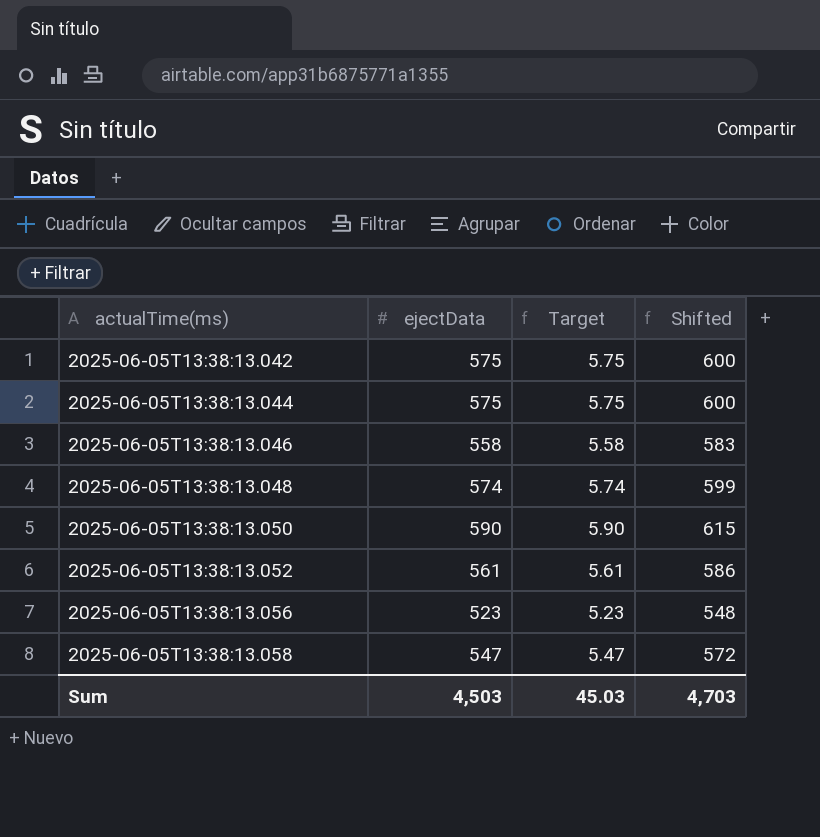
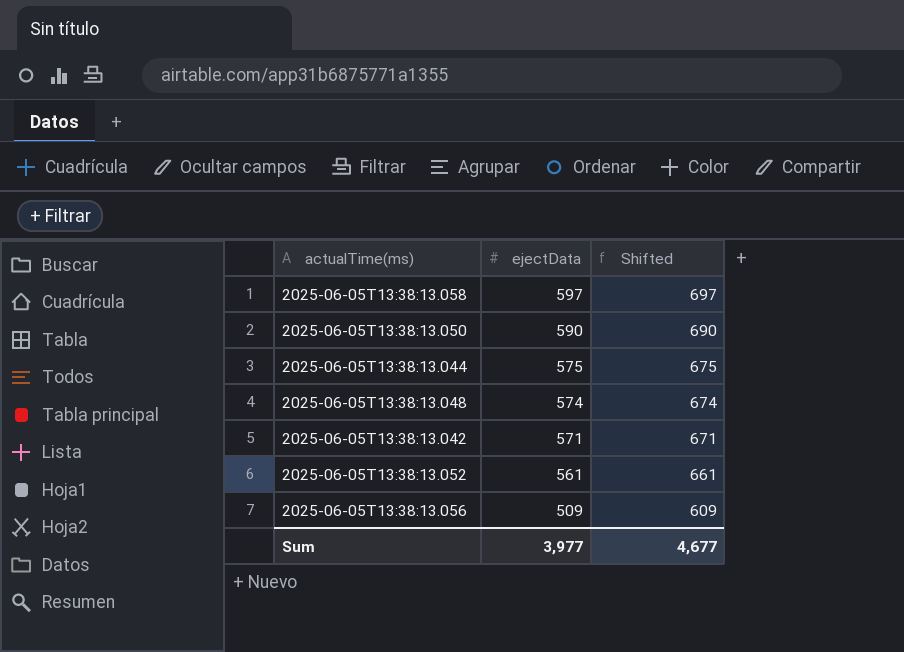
row order: actualTime(ms) ascending -> ejectData descending
column Target | formula: [ejectData] * 0.01 -> none
column Shifted | formula: [ejectData] + 25 -> [ejectData] + 100
row 2025-06-05T13:38:13.046: 558 | 5.58 | 583 -> none
2025-06-05T13:38:13.058 | ejectData: 547 -> 597
2025-06-05T13:38:13.042 | ejectData: 575 -> 571
2025-06-05T13:38:13.056 | ejectData: 523 -> 509
Sum | ejectData: 4,503 -> 3,977
Sum | Shifted: 4,703 -> 4,677

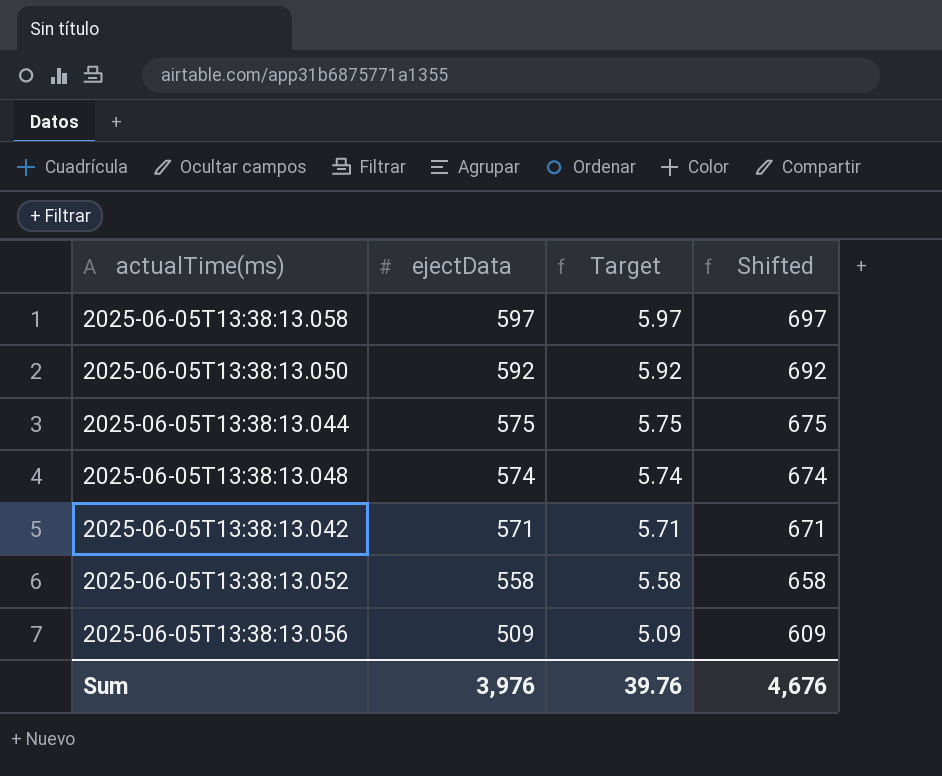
column Target | formula: none -> [ejectData] * 0.01
2025-06-05T13:38:13.050 | ejectData: 590 -> 592
2025-06-05T13:38:13.050 | Shifted: 690 -> 692
2025-06-05T13:38:13.052 | ejectData: 561 -> 558
2025-06-05T13:38:13.052 | Shifted: 661 -> 658
Sum | ejectData: 3,977 -> 3,976
Sum | Shifted: 4,677 -> 4,676

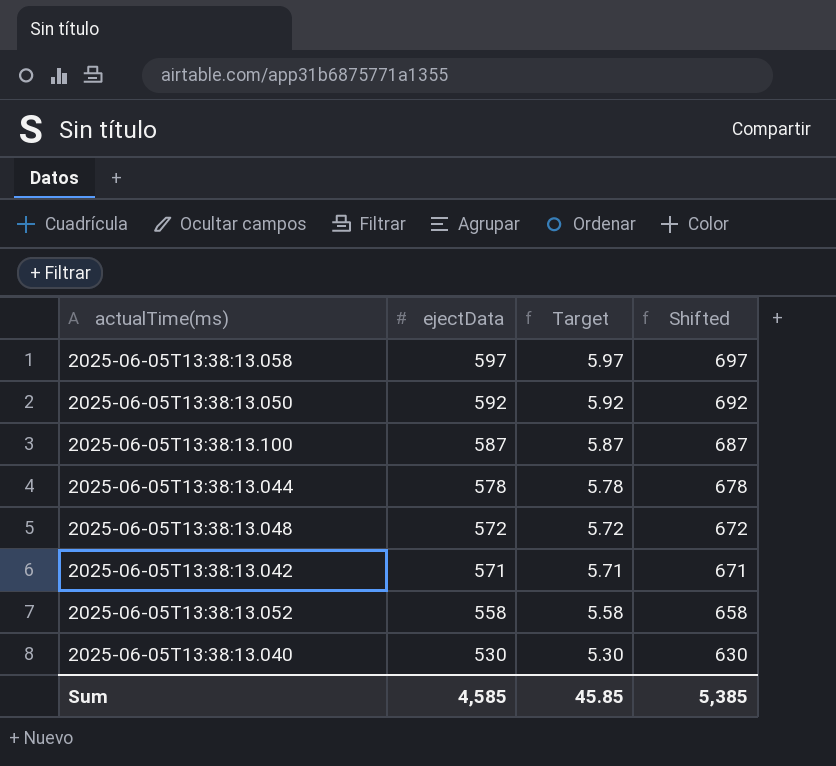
row 2025-06-05T13:38:13.056: 509 | 5.09 | 609 -> none
row 2025-06-05T13:38:13.100: none -> 587 | 5.87 | 687
2025-06-05T13:38:13.044 | ejectData: 575 -> 578
2025-06-05T13:38:13.044 | Target: 5.75 -> 5.78
2025-06-05T13:38:13.044 | Shifted: 675 -> 678
2025-06-05T13:38:13.048 | ejectData: 574 -> 572
2025-06-05T13:38:13.048 | Target: 5.74 -> 5.72
2025-06-05T13:38:13.048 | Shifted: 674 -> 672
row 2025-06-05T13:38:13.040: none -> 530 | 5.30 | 630
Sum | ejectData: 3,976 -> 4,585
Sum | Target: 39.76 -> 45.85
Sum | Shifted: 4,676 -> 5,385

